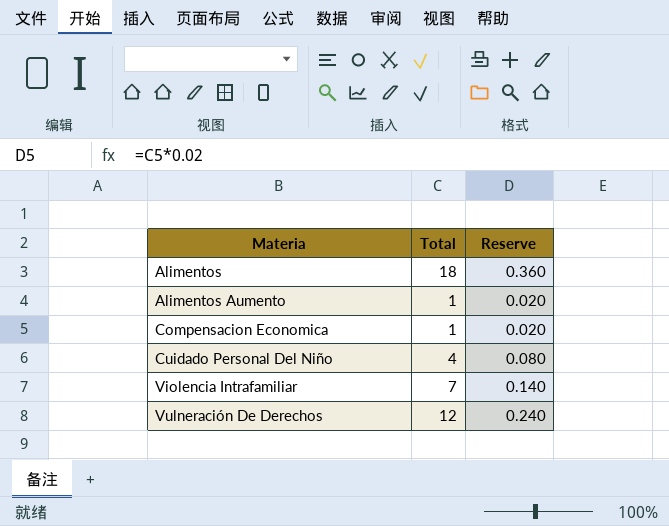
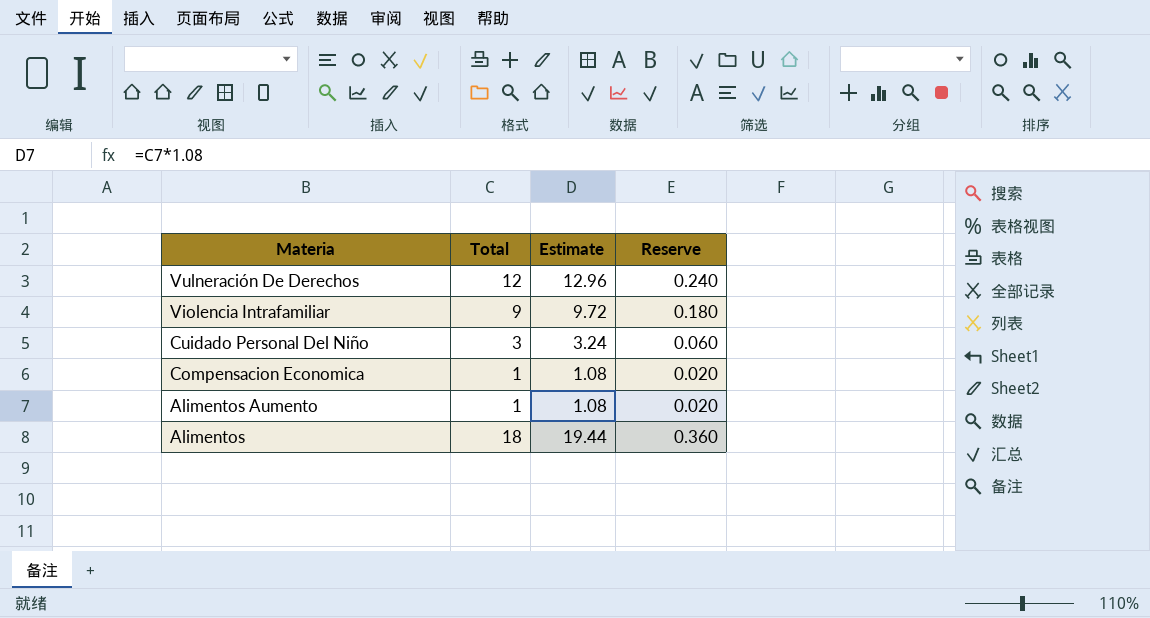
row order: Materia ascending -> Materia descending
column Estimate | formula: none -> [Total] * 1.08
Violencia Intrafamiliar | Total: 7 -> 9
Violencia Intrafamiliar | Reserve: 0.140 -> 0.180
Cuidado Personal Del Niño | Total: 4 -> 3
Cuidado Personal Del Niño | Reserve: 0.080 -> 0.060

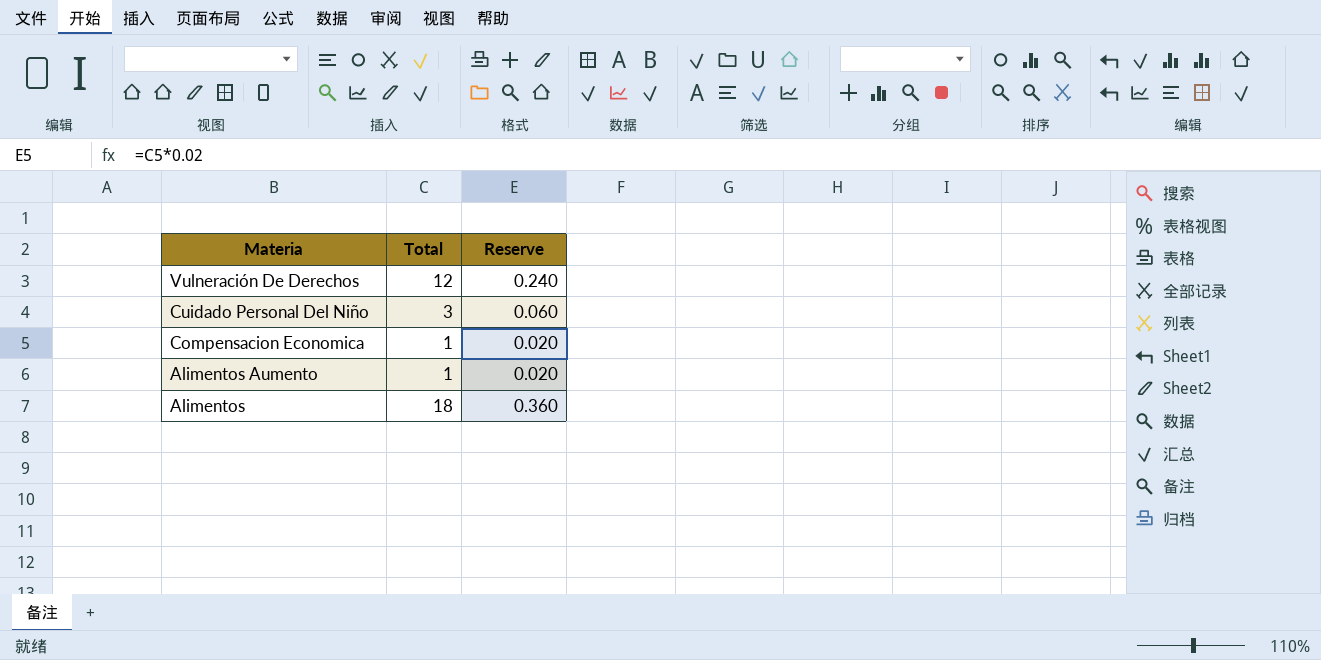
column Estimate | formula: [Total] * 1.08 -> none
row Violencia Intrafamiliar: 9 | 9.72 | 0.180 -> none

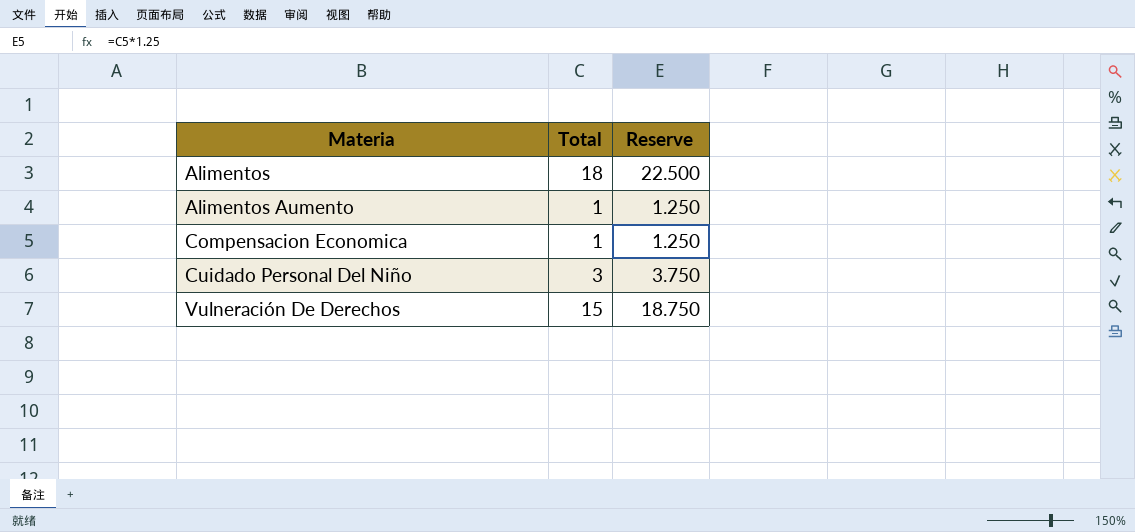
row order: Materia descending -> Materia ascending
column Reserve | formula: [Total] * 0.02 -> [Total] * 1.25
Vulneración De Derechos | Total: 12 -> 15

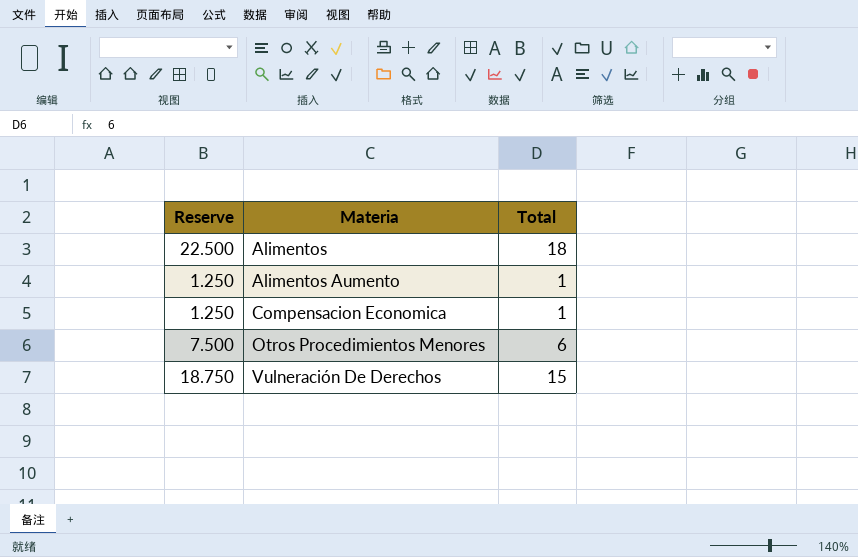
column Reserve | position: 3 -> 1
row Cuidado Personal Del Niño: 3 | 3.750 -> none
row Otros Procedimientos Menores: none -> 7.500 | 6

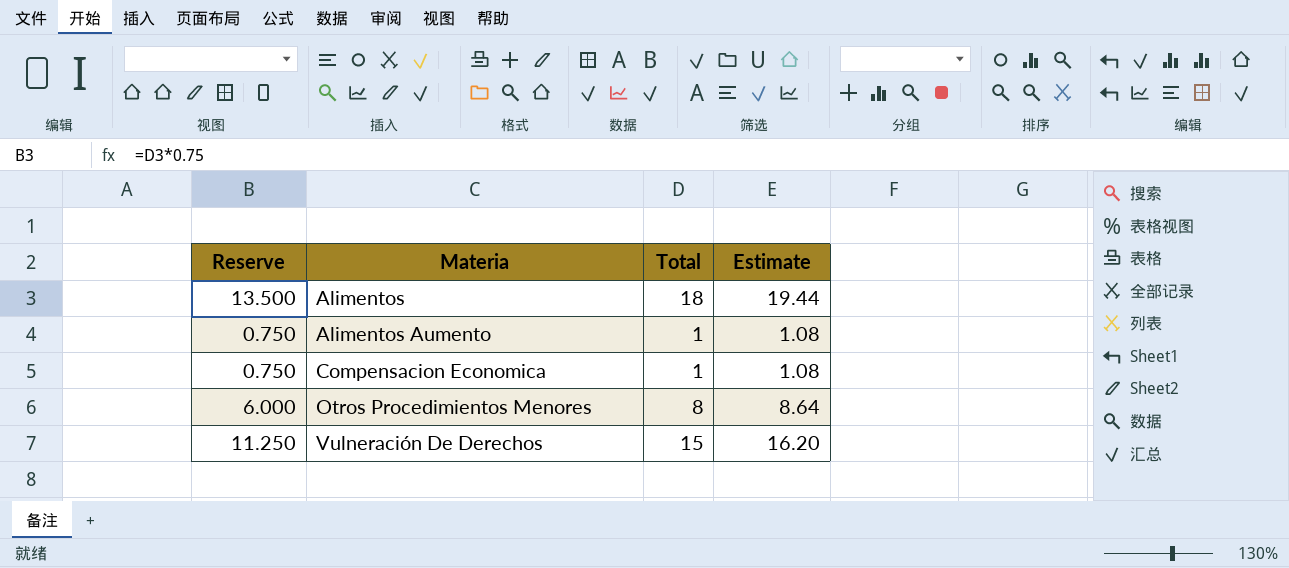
column Reserve | formula: [Total] * 1.25 -> [Total] * 0.75
column Estimate | formula: none -> [Total] * 1.08
Otros Procedimientos Menores | Total: 6 -> 8

